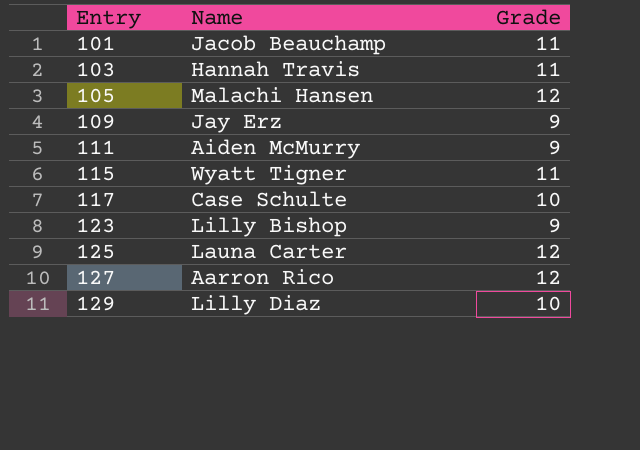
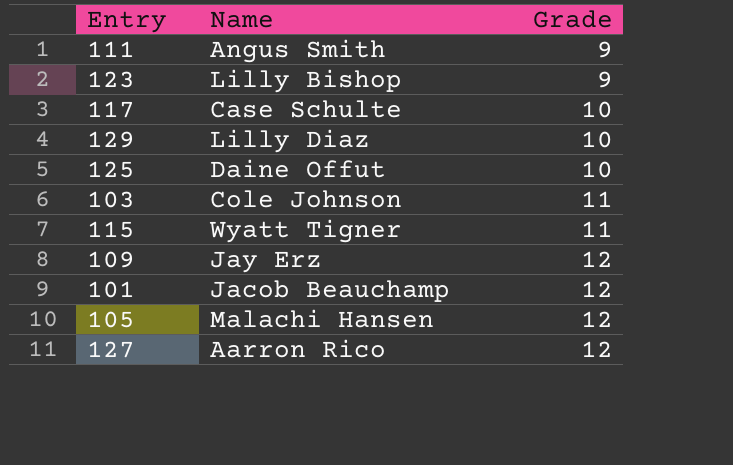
row order: Entry ascending -> Grade ascending
111 | Name: Aiden McMurry -> Angus Smith
125 | Name: Launa Carter -> Daine Offut
125 | Grade: 12 -> 10
103 | Name: Hannah Travis -> Cole Johnson
109 | Grade: 9 -> 12
101 | Grade: 11 -> 12

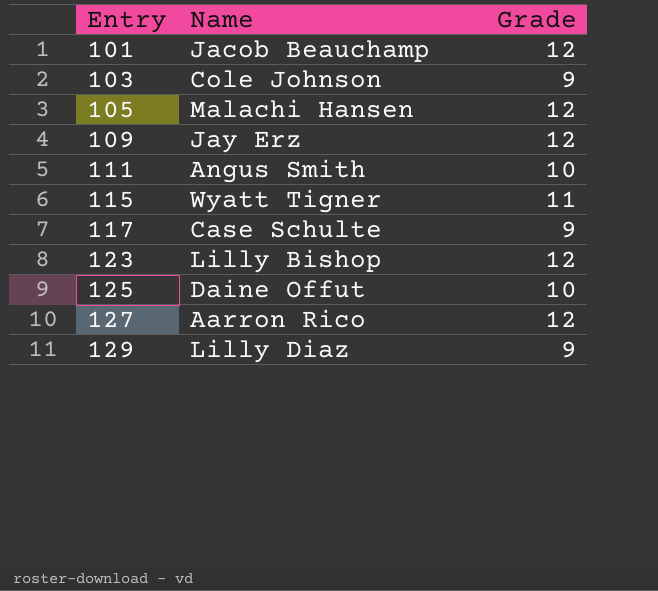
row order: Grade ascending -> Entry ascending
103 | Grade: 11 -> 9
111 | Grade: 9 -> 10
117 | Grade: 10 -> 9
123 | Grade: 9 -> 12
129 | Grade: 10 -> 9

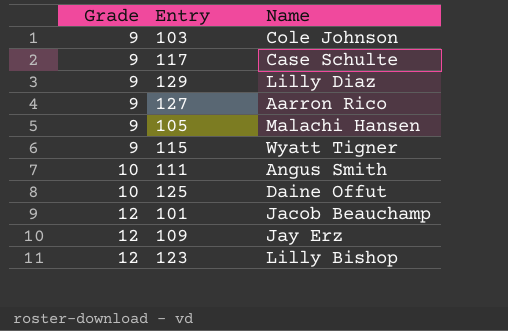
row order: Entry ascending -> Grade ascending
column Grade | position: 3 -> 1
127 | Grade: 12 -> 9
105 | Grade: 12 -> 9
115 | Grade: 11 -> 9

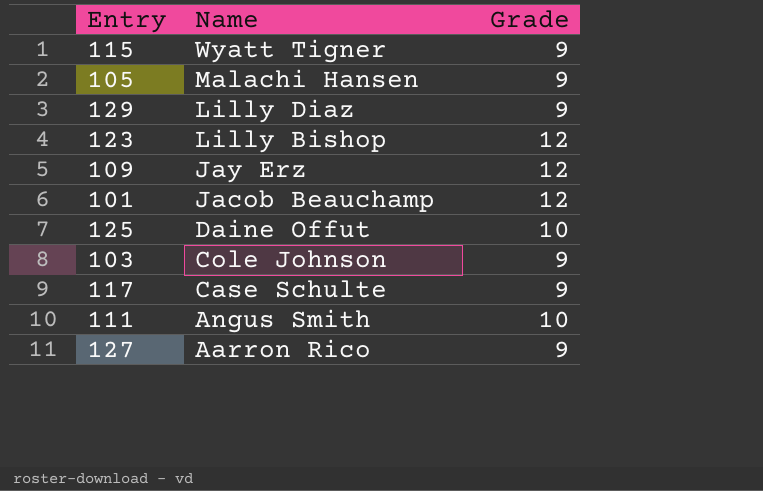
row order: Grade ascending -> Name descending
column Grade | position: 1 -> 3

